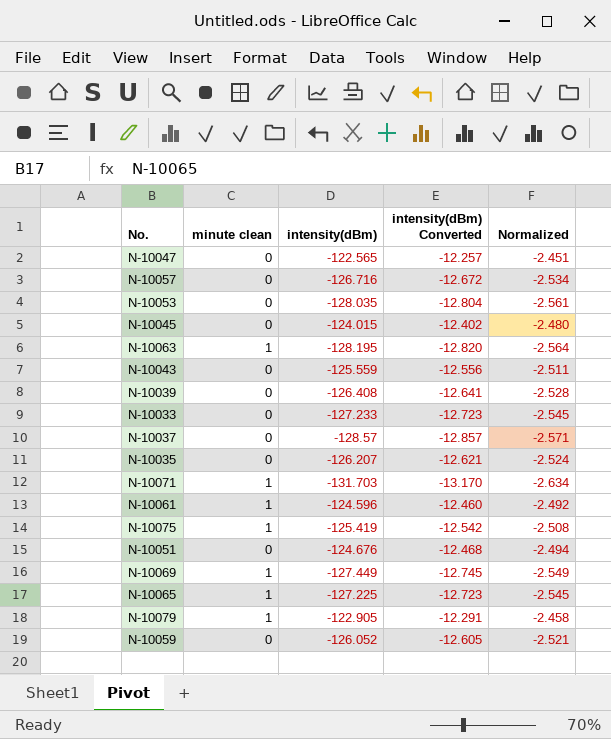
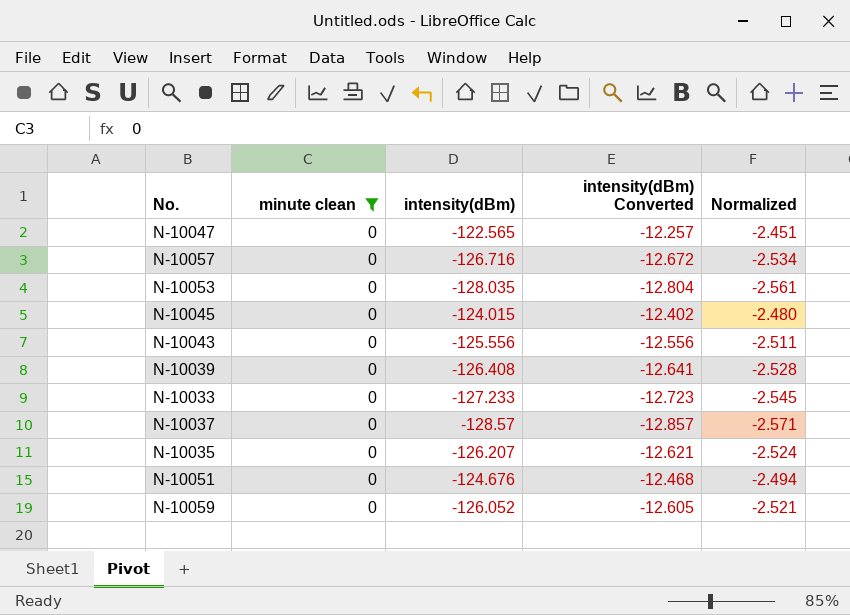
filter: none -> minute clean = 0
N-10043 | intensity(dBm): -125.559 -> -125.556

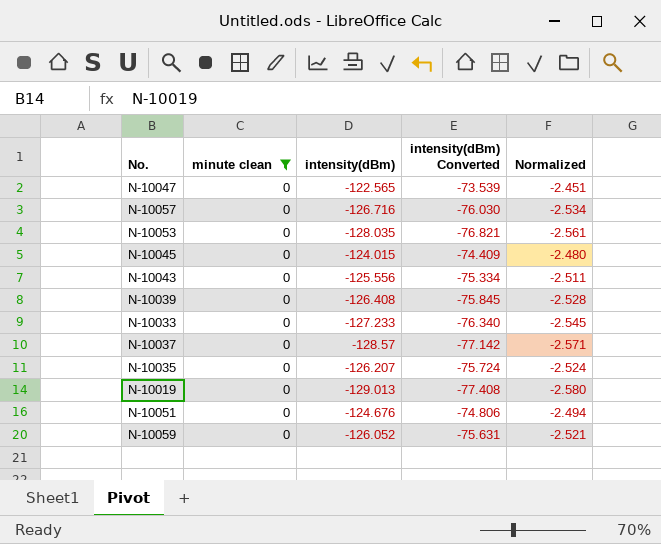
column intensity(dBm) Converted | formula: [intensity(dBm)] * 0.1 -> [intensity(dBm)] * 0.6
row N-10019: none -> 0 | -129.013 | -77.408 | -2.580

